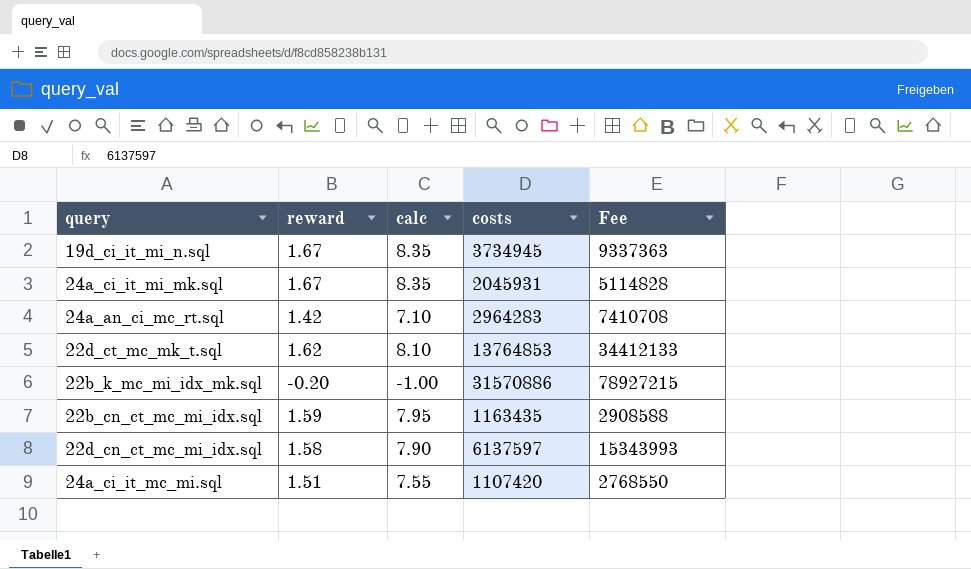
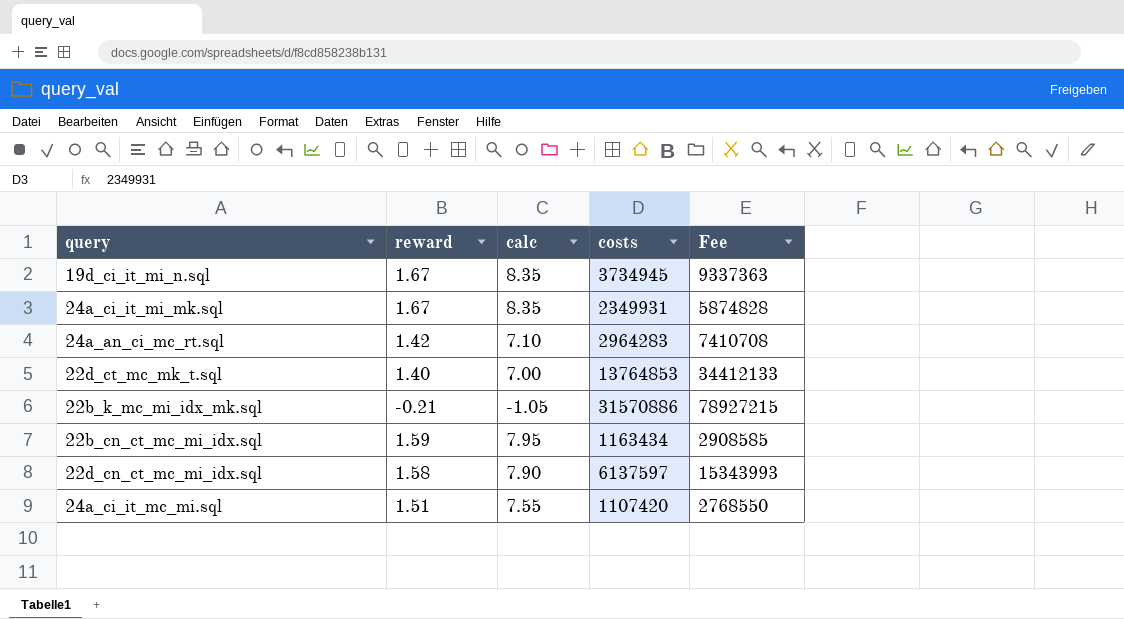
24a_ci_it_mi_mk.sql | costs: 2045931 -> 2349931
24a_ci_it_mi_mk.sql | Fee: 5114828 -> 5874828
22d_ct_mc_mk_t.sql | reward: 1.62 -> 1.40
22d_ct_mc_mk_t.sql | calc: 8.10 -> 7.00
22b_k_mc_mi_idx_mk.sql | reward: -0.20 -> -0.21
22b_k_mc_mi_idx_mk.sql | calc: -1.00 -> -1.05
22b_cn_ct_mc_mi_idx.sql | costs: 1163435 -> 1163434
22b_cn_ct_mc_mi_idx.sql | Fee: 2908588 -> 2908585

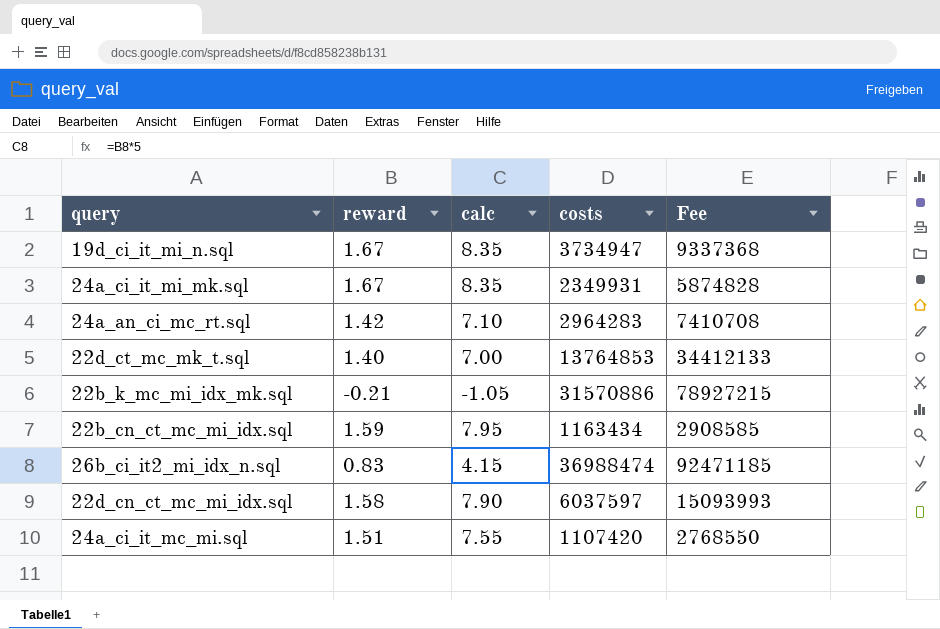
19d_ci_it_mi_n.sql | costs: 3734945 -> 3734947
19d_ci_it_mi_n.sql | Fee: 9337363 -> 9337368
row 26b_ci_it2_mi_idx_n.sql: none -> 0.83 | 4.15 | 36988474 | 92471185
22d_cn_ct_mc_mi_idx.sql | costs: 6137597 -> 6037597
22d_cn_ct_mc_mi_idx.sql | Fee: 15343993 -> 15093993

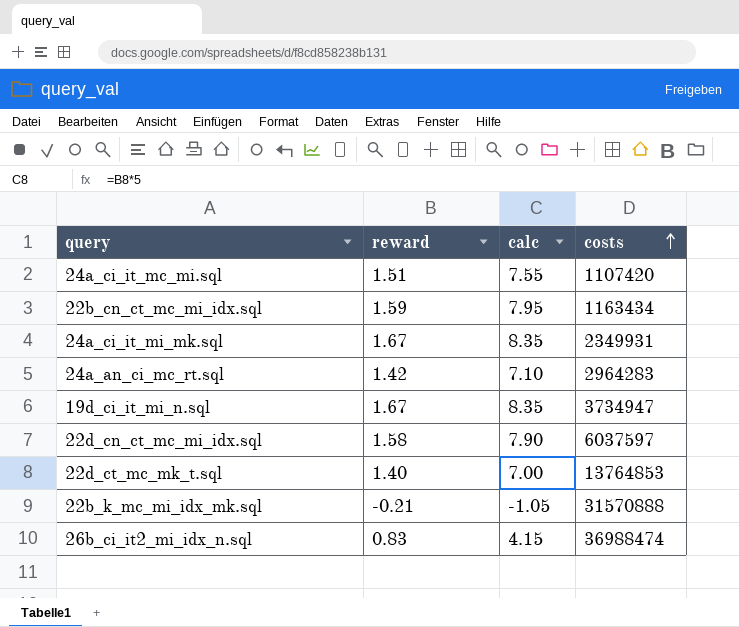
row order: none -> costs ascending
column Fee | formula: [costs] * 2.5 -> none
22b_k_mc_mi_idx_mk.sql | costs: 31570886 -> 31570888

